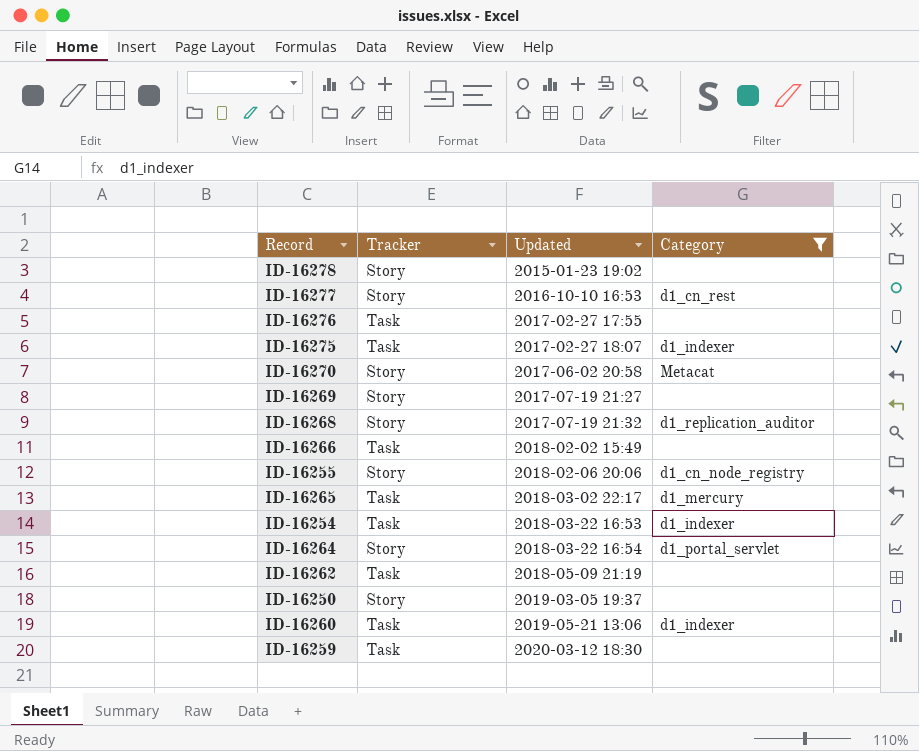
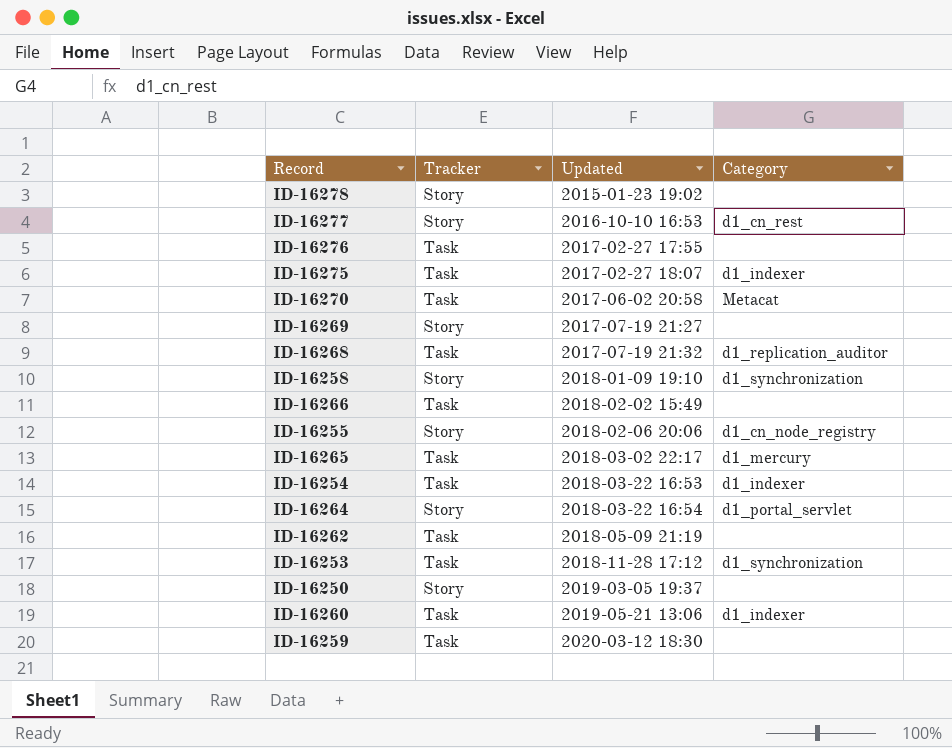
filter: Category != d1_synchronization -> none
ID-16270 | Tracker: Story -> Task
ID-16268 | Tracker: Story -> Task

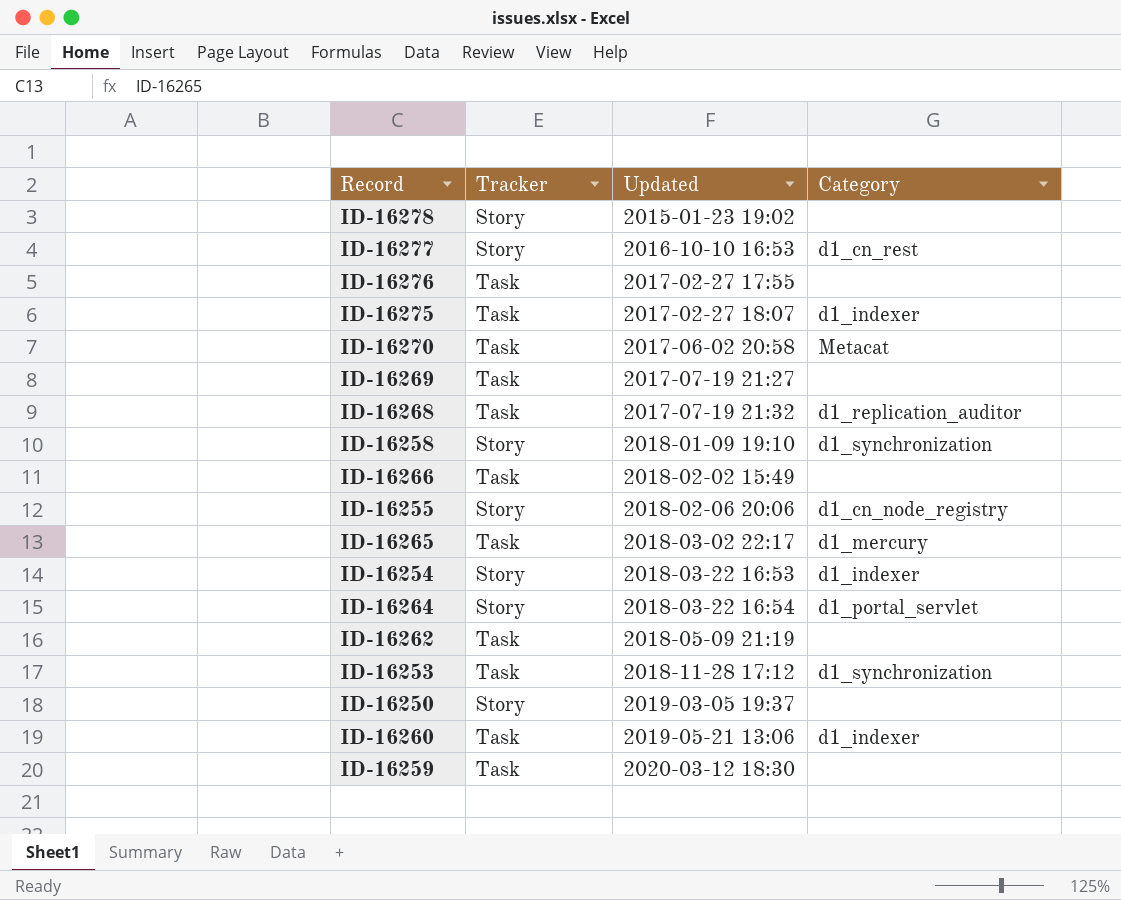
ID-16269 | Tracker: Story -> Task
ID-16254 | Tracker: Task -> Story

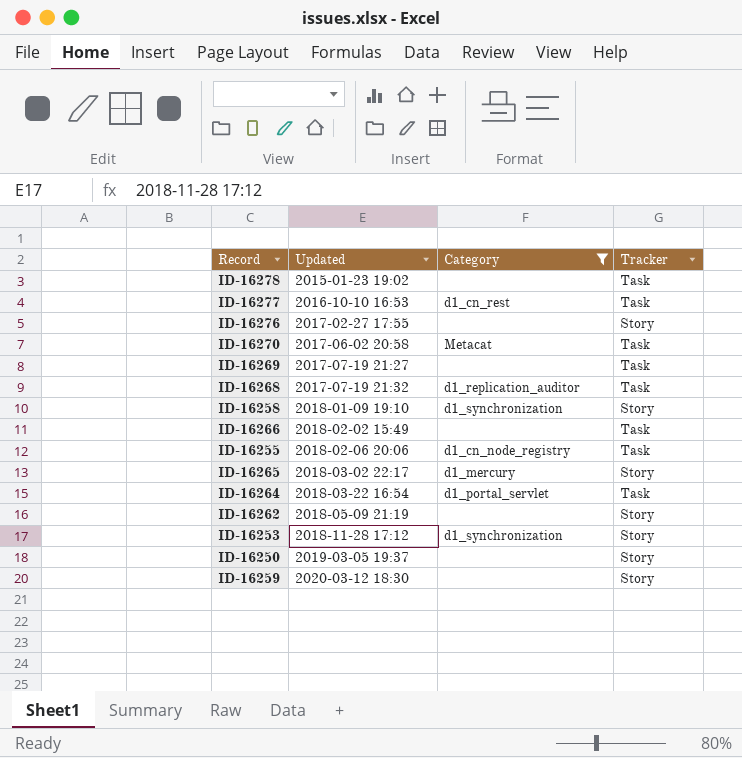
filter: none -> Category != d1_indexer
column Tracker | position: 2 -> 4
ID-16278 | Tracker: Story -> Task
ID-16277 | Tracker: Story -> Task
ID-16276 | Tracker: Task -> Story
ID-16255 | Tracker: Story -> Task
ID-16265 | Tracker: Task -> Story
ID-16264 | Tracker: Story -> Task
ID-16262 | Tracker: Task -> Story
ID-16253 | Tracker: Task -> Story
ID-16259 | Tracker: Task -> Story

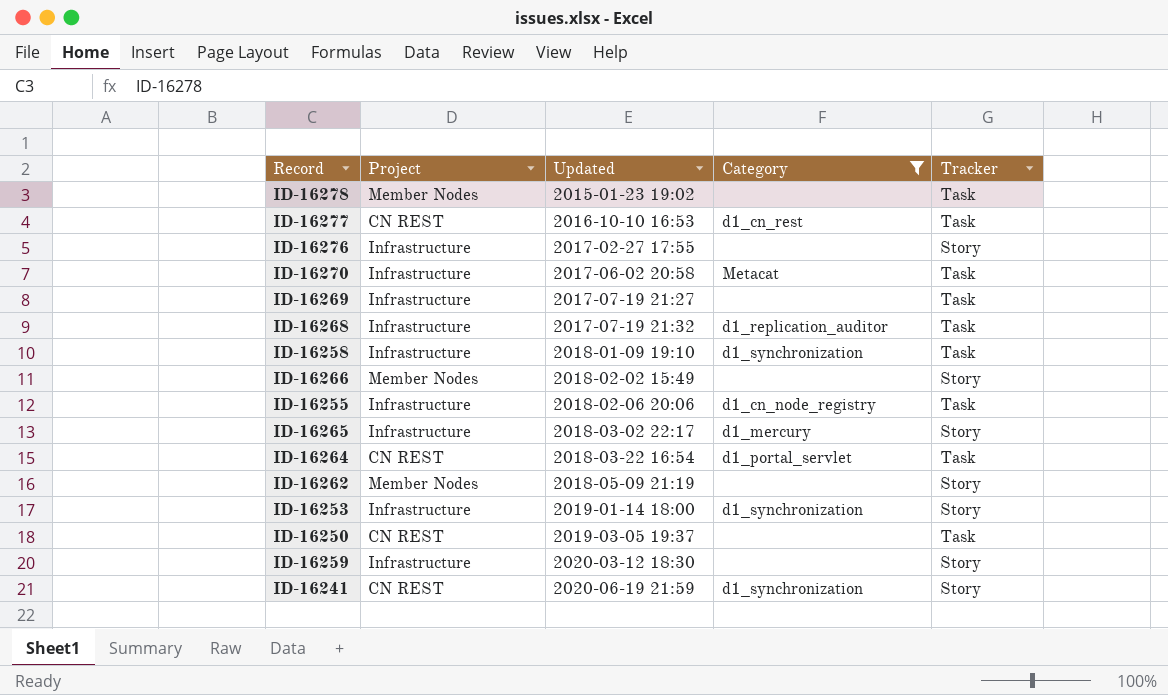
column Project | position: none -> 2
ID-16258 | Tracker: Story -> Task
ID-16266 | Tracker: Task -> Story
ID-16253 | Updated: 2018-11-28 17:12 -> 2019-01-14 18:00
ID-16250 | Tracker: Story -> Task
row ID-16241: none -> CN REST | 2020-06-19 21:59 | d1_synchronization | Story

